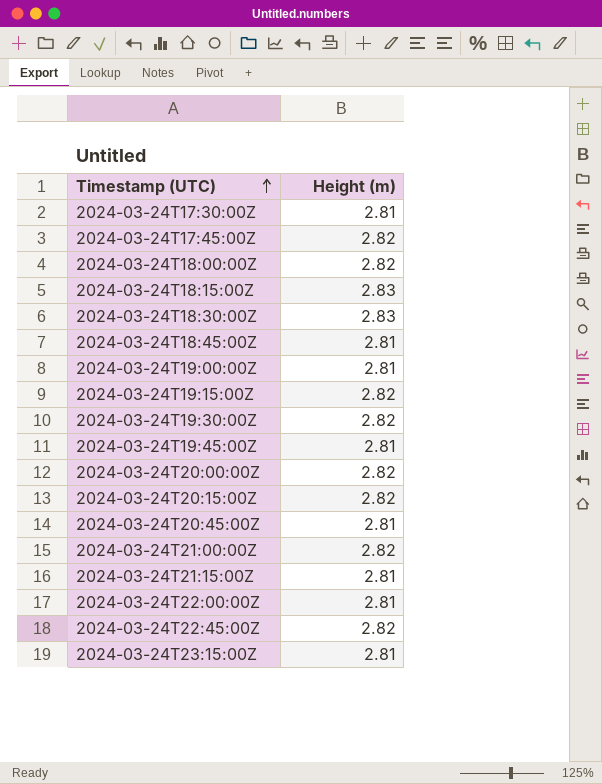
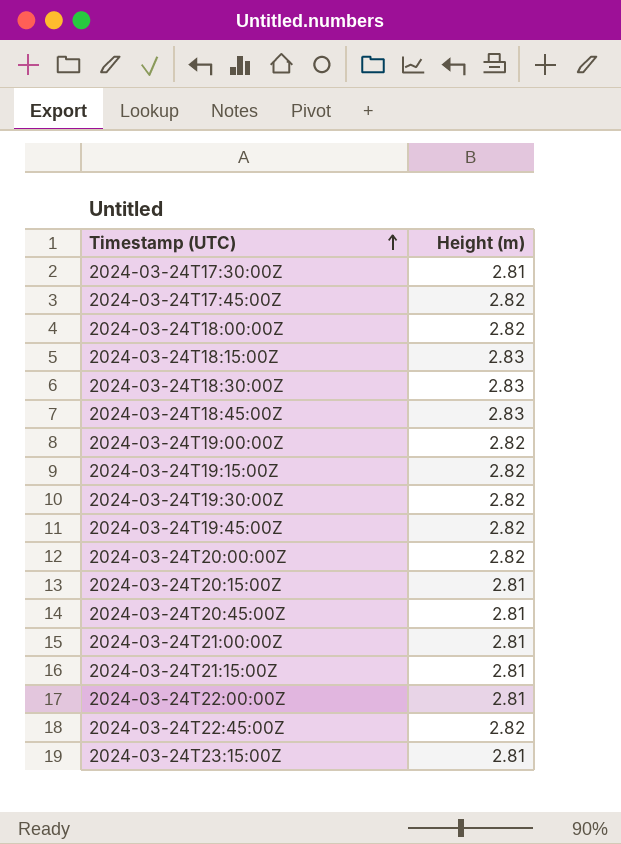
2024-03-24T18:45:00Z | Height (m): 2.81 -> 2.83
2024-03-24T19:00:00Z | Height (m): 2.81 -> 2.82
2024-03-24T19:45:00Z | Height (m): 2.81 -> 2.82
2024-03-24T20:15:00Z | Height (m): 2.82 -> 2.81
2024-03-24T21:00:00Z | Height (m): 2.82 -> 2.81

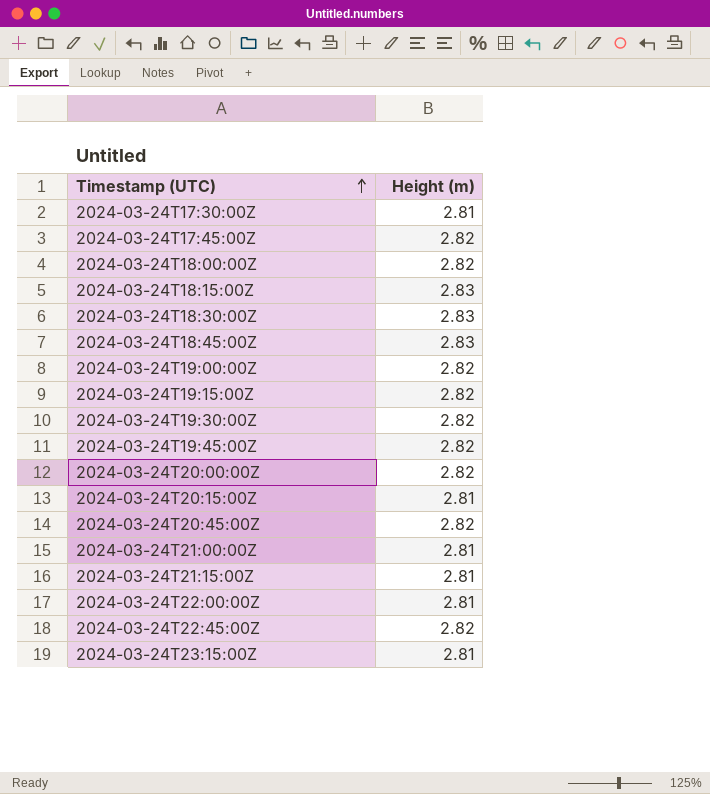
2024-03-24T20:45:00Z | Height (m): 2.81 -> 2.82

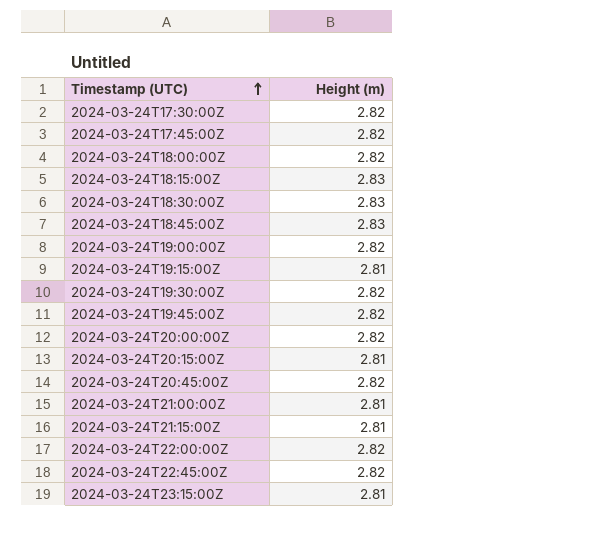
2024-03-24T17:30:00Z | Height (m): 2.81 -> 2.82
2024-03-24T19:15:00Z | Height (m): 2.82 -> 2.81
2024-03-24T22:00:00Z | Height (m): 2.81 -> 2.82

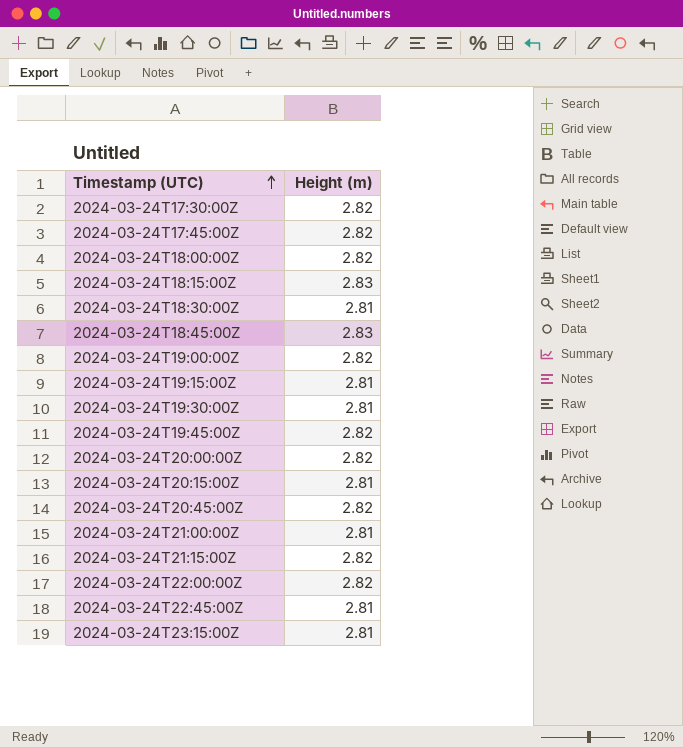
2024-03-24T18:30:00Z | Height (m): 2.83 -> 2.81
2024-03-24T19:30:00Z | Height (m): 2.82 -> 2.81
2024-03-24T21:15:00Z | Height (m): 2.81 -> 2.82
2024-03-24T22:45:00Z | Height (m): 2.82 -> 2.81

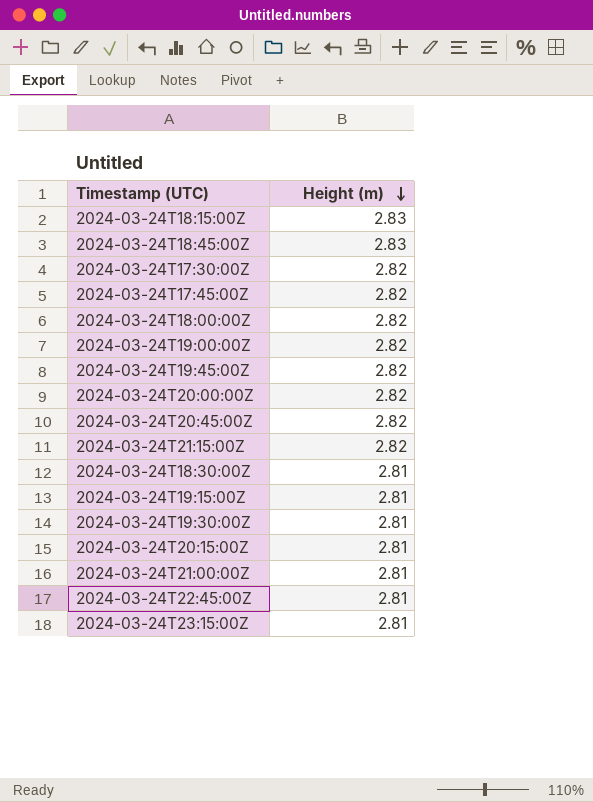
row order: Timestamp (UTC) ascending -> Height (m) descending
row 2024-03-24T22:00:00Z: 2.82 -> none

